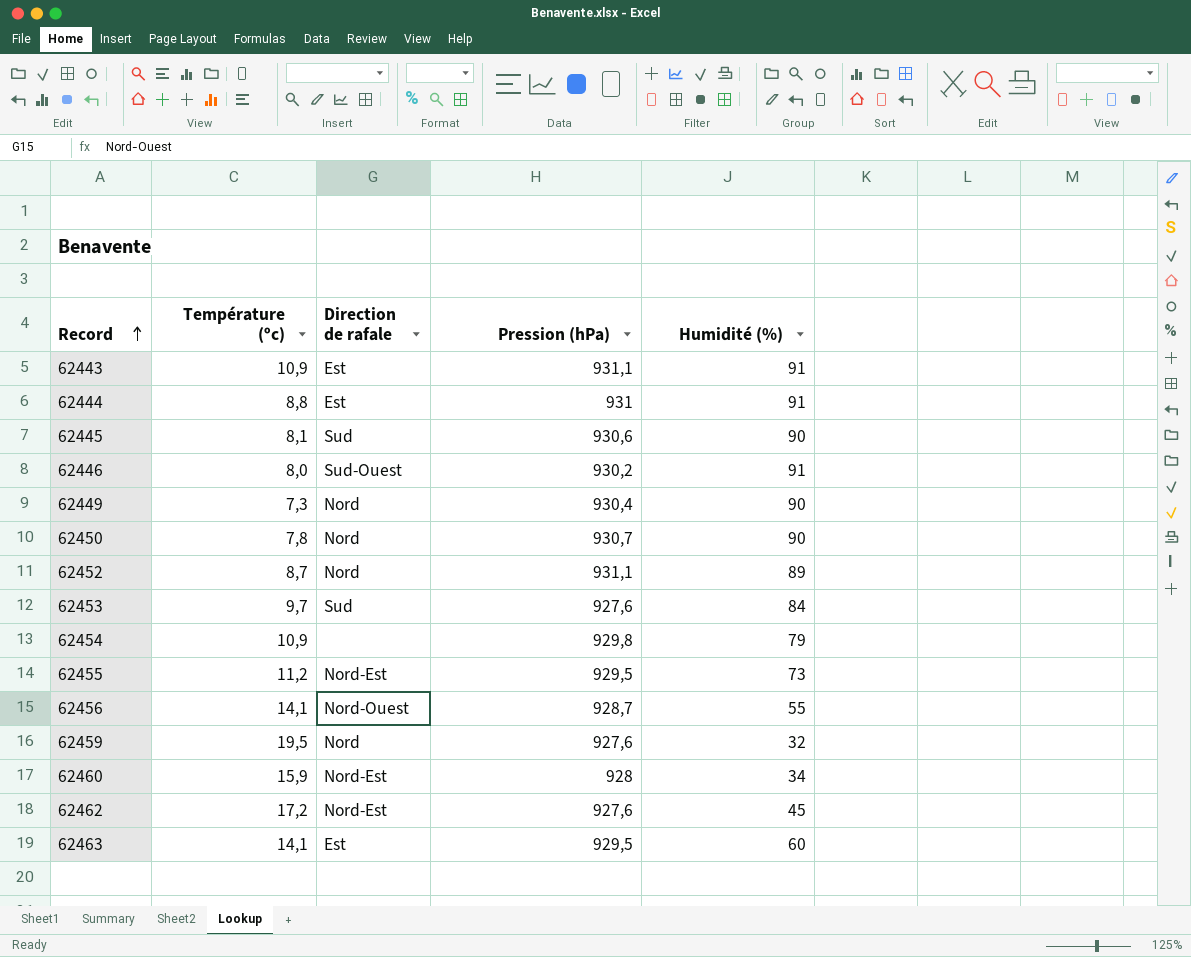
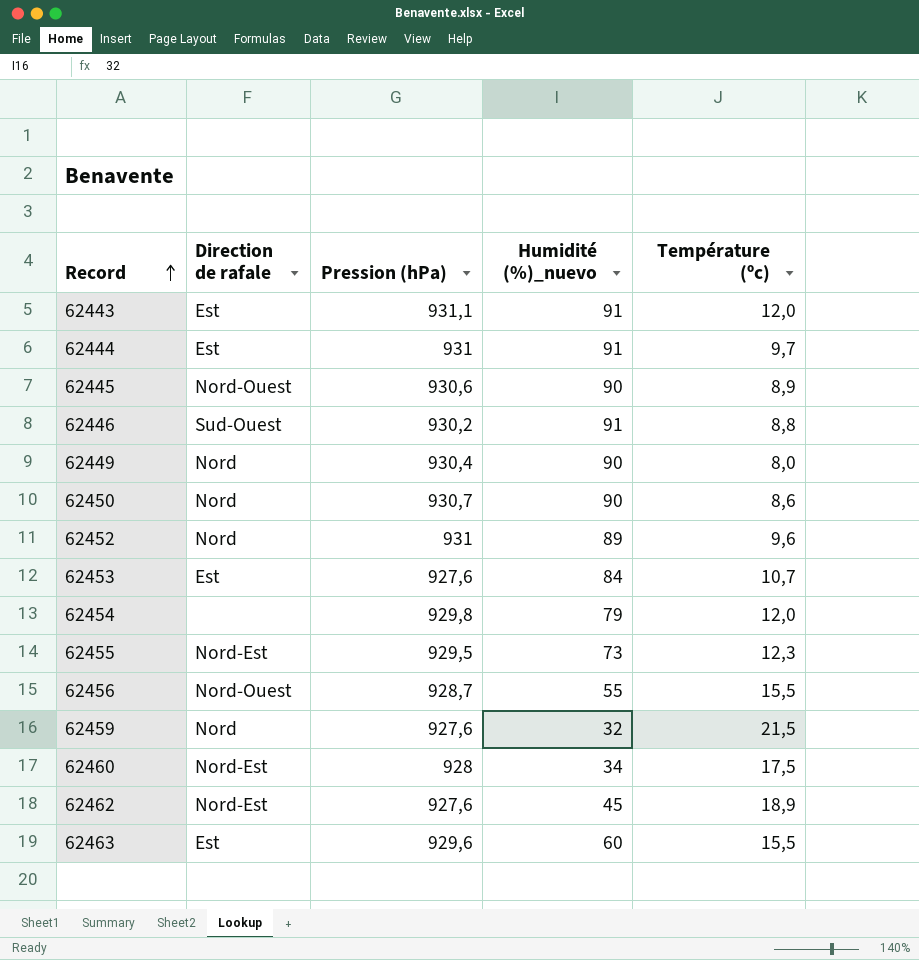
column name: Humidité (%) -> Humidité (%)_nuevo
column Température (ºc) | position: 2 -> 5
62443 | Température (ºc): 10,9 -> 12,0
62444 | Température (ºc): 8,8 -> 9,7
62445 | Direction de rafale: Sud -> Nord-Ouest
62445 | Température (ºc): 8,1 -> 8,9
62446 | Température (ºc): 8,0 -> 8,8
62449 | Température (ºc): 7,3 -> 8,0
62450 | Température (ºc): 7,8 -> 8,6
62452 | Pression (hPa): 931,1 -> 931
62452 | Température (ºc): 8,7 -> 9,6
62453 | Direction de rafale: Sud -> Est
62453 | Température (ºc): 9,7 -> 10,7
62454 | Température (ºc): 10,9 -> 12,0
62455 | Température (ºc): 11,2 -> 12,3
62456 | Température (ºc): 14,1 -> 15,5
62459 | Température (ºc): 19,5 -> 21,5
62460 | Température (ºc): 15,9 -> 17,5
62462 | Température (ºc): 17,2 -> 18,9
62463 | Pression (hPa): 929,5 -> 929,6
62463 | Température (ºc): 14,1 -> 15,5

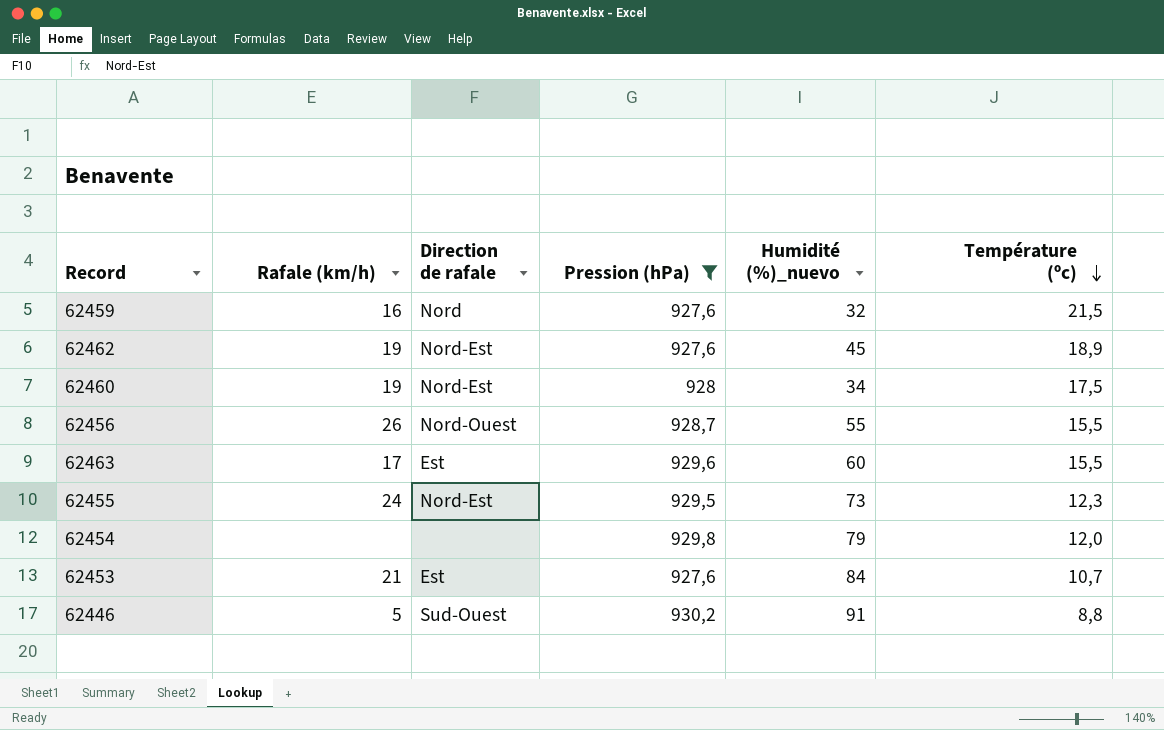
filter: none -> Pression (hPa) <= 930,2
row order: Record ascending -> Température (ºc) descending
column Rafale (km/h) | position: none -> 2

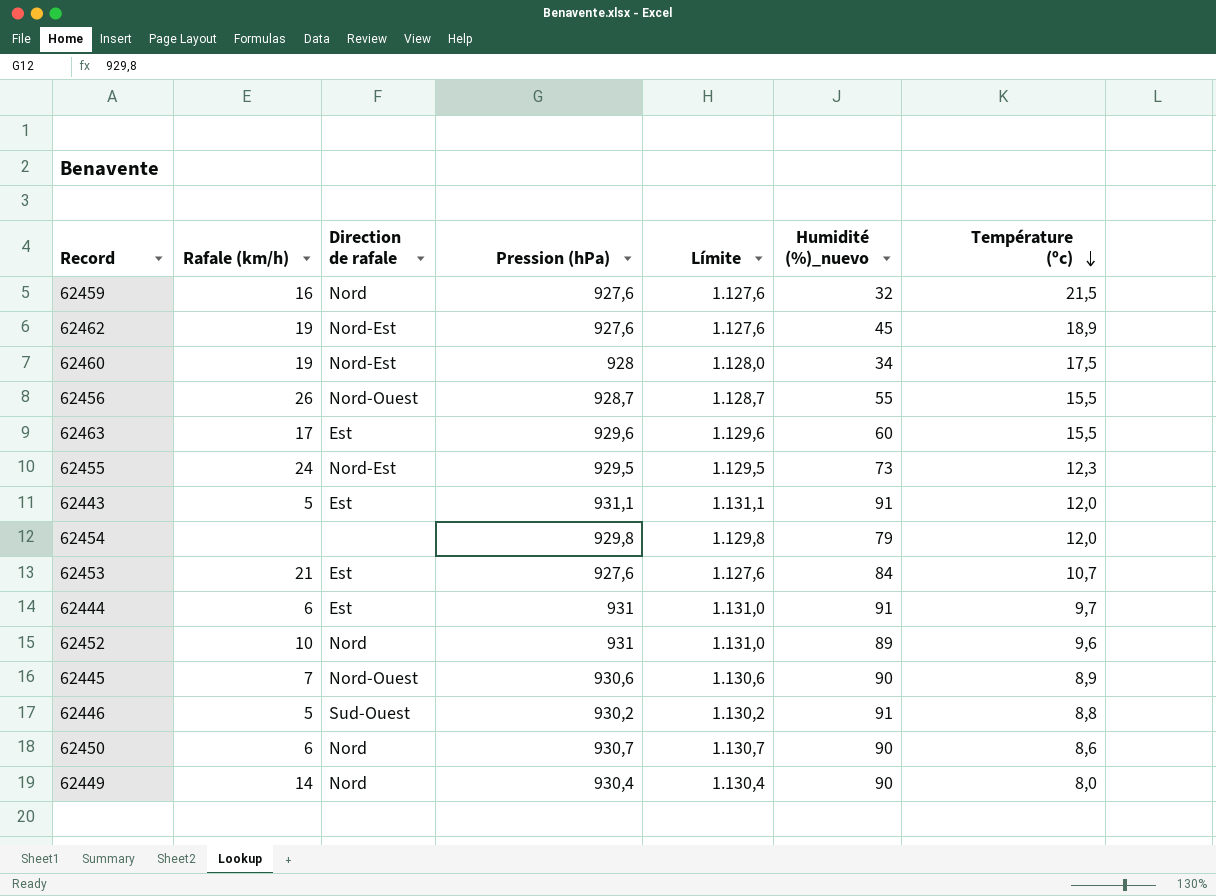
filter: Pression (hPa) <= 930,2 -> none
column Límite | formula: none -> [Pression (hPa)] + 200

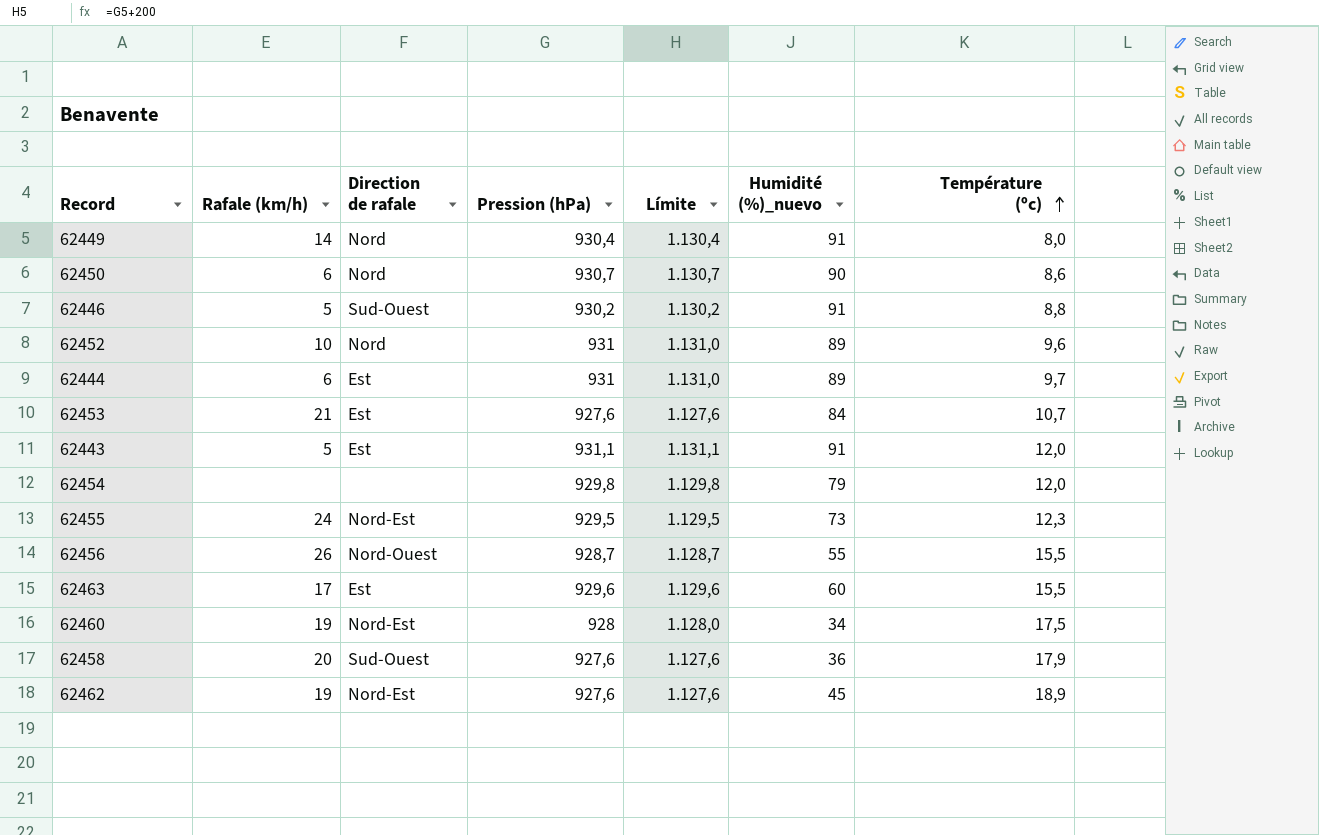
row order: Température (ºc) descending -> Température (ºc) ascending
row 62459: 16 | Nord | 927,6 | 1.127,6 | 32 | 21,5 -> none
row 62445: 7 | Nord-Ouest | 930,6 | 1.130,6 | 90 | 8,9 -> none
62449 | Humidité (%)_nuevo: 90 -> 91
62444 | Humidité (%)_nuevo: 91 -> 89
row 62458: none -> 20 | Sud-Ouest | 927,6 | 1.127,6 | 36 | 17,9

